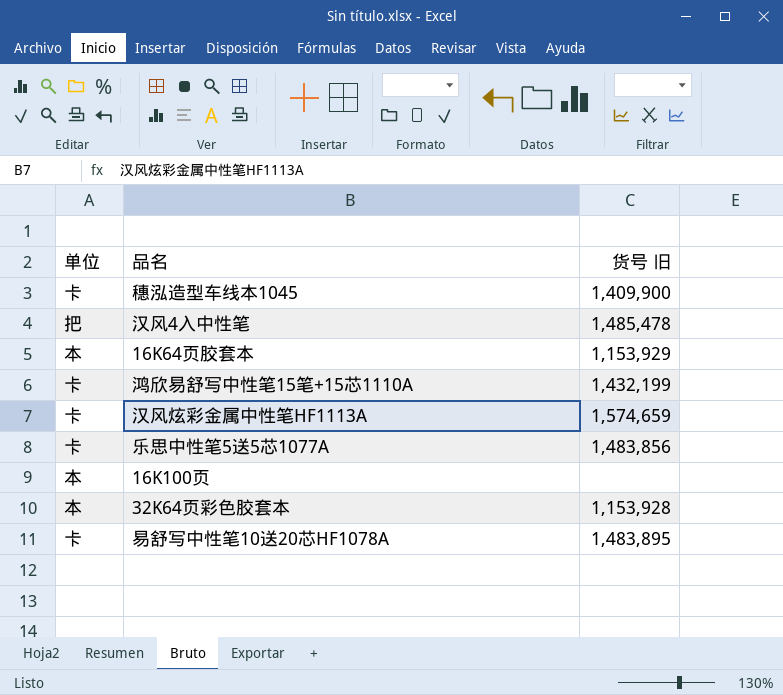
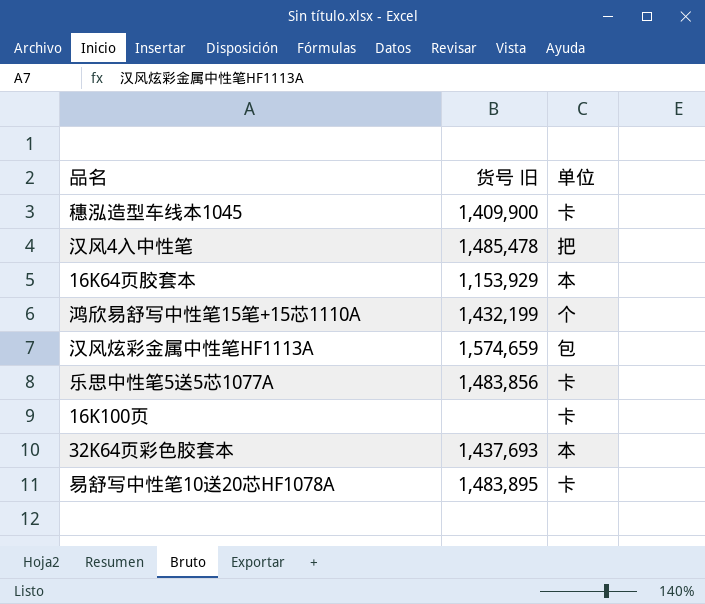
column 单位 | position: 1 -> 3
鸿欣易舒写中性笔15笔+15芯1110A | 单位: 卡 -> 个
汉风炫彩金属中性笔HF1113A | 单位: 卡 -> 包
16K100页 | 单位: 本 -> 卡
32K64页彩色胶套本 | 货号 旧: 1,153,928 -> 1,437,693

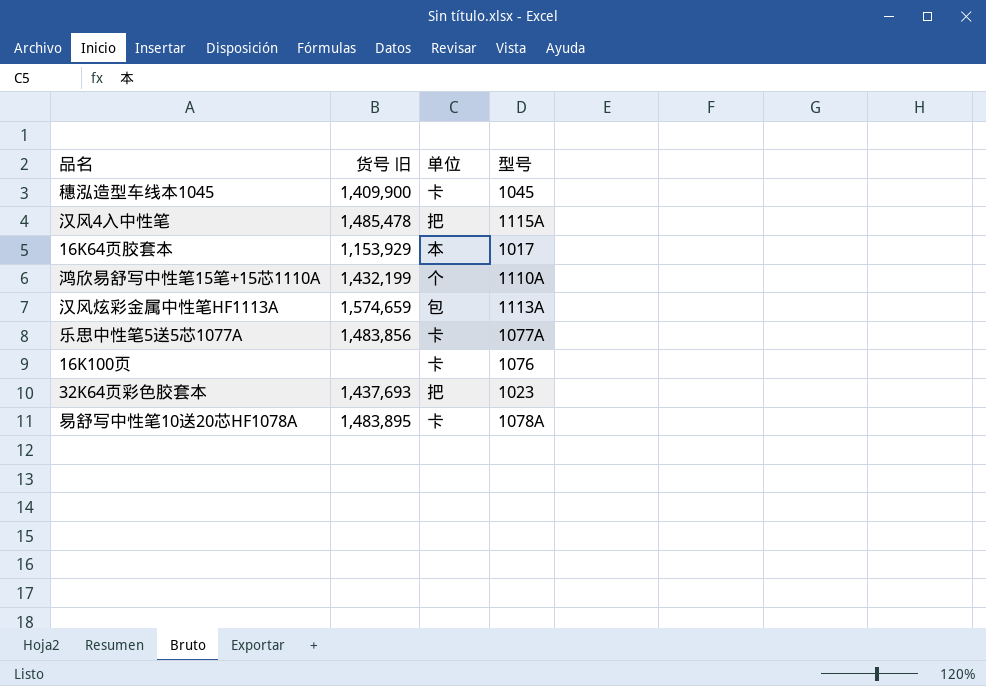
column 型号 | position: none -> 4
32K64页彩色胶套本 | 单位: 本 -> 把

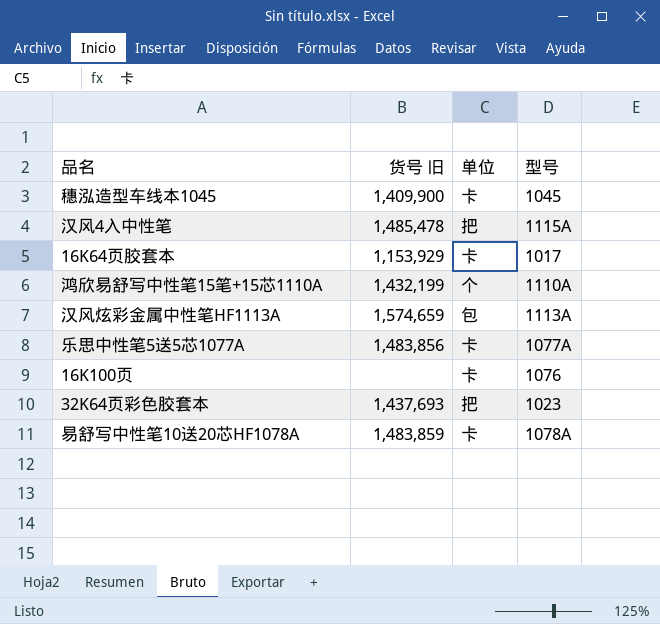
16K64页胶套本 | 单位: 本 -> 卡
易舒写中性笔10送20芯HF1078A | 货号 旧: 1,483,895 -> 1,483,859

